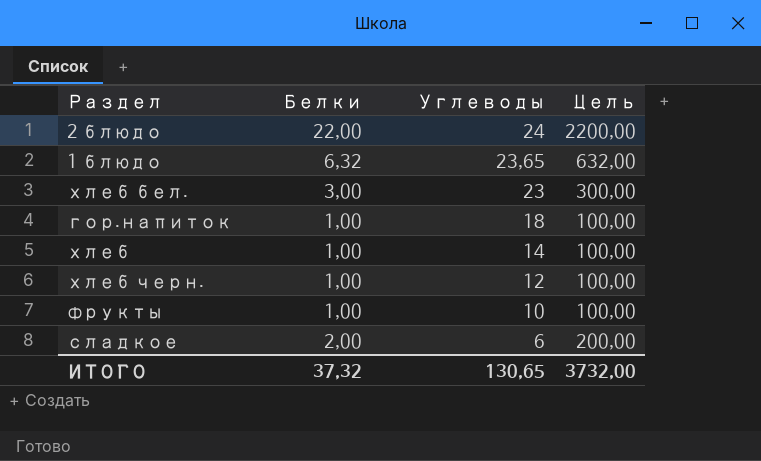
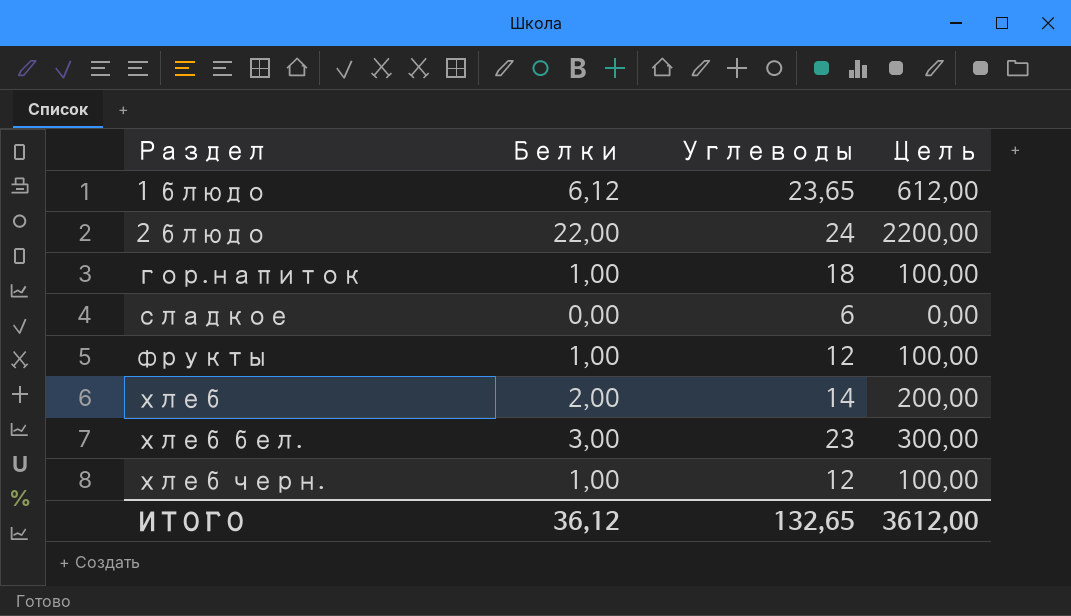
row order: Углеводы descending -> Раздел ascending
1 блюдо | Белки: 6,32 -> 6,12
1 блюдо | Цель: 632,00 -> 612,00
сладкое | Белки: 2,00 -> 0,00
сладкое | Цель: 200,00 -> 0,00
фрукты | Углеводы: 10 -> 12
хлеб | Белки: 1,00 -> 2,00
хлеб | Цель: 100,00 -> 200,00
ИТОГО | Белки: 37,32 -> 36,12
ИТОГО | Углеводы: 130,65 -> 132,65
ИТОГО | Цель: 3732,00 -> 3612,00

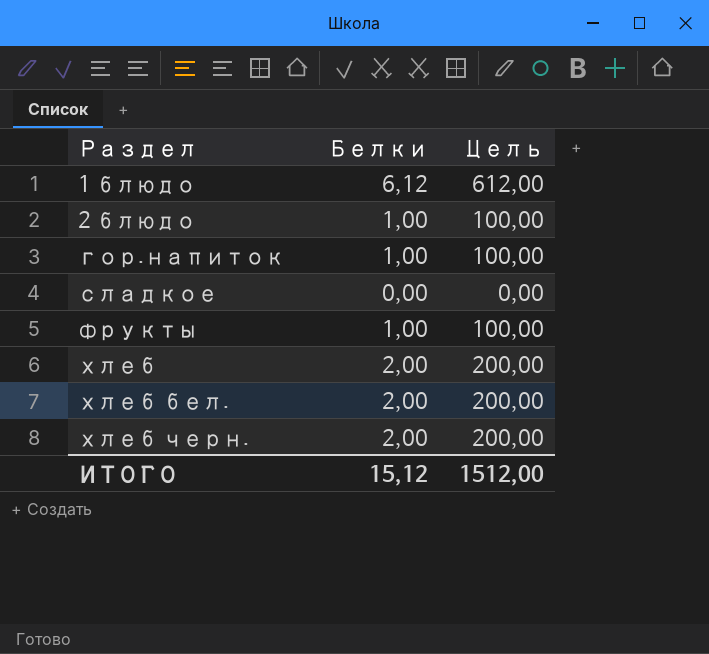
column Углеводы | position: 3 -> none
2 блюдо | Белки: 22,00 -> 1,00
2 блюдо | Цель: 2200,00 -> 100,00
хлеб бел. | Белки: 3,00 -> 2,00
хлеб бел. | Цель: 300,00 -> 200,00
хлеб черн. | Белки: 1,00 -> 2,00
хлеб черн. | Цель: 100,00 -> 200,00
ИТОГО | Белки: 36,12 -> 15,12
ИТОГО | Цель: 3612,00 -> 1512,00

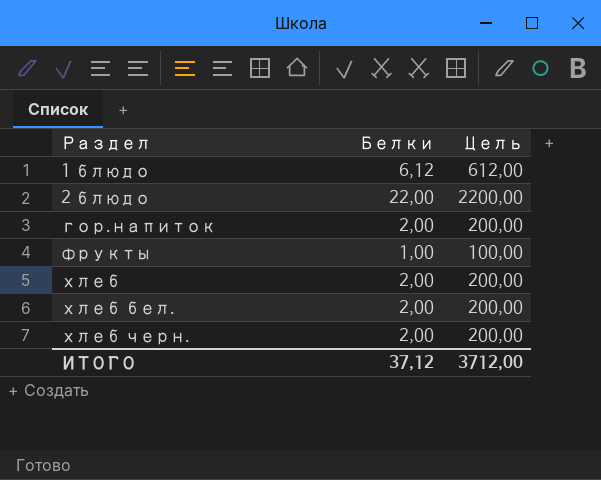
row сладкое: 0,00 | 0,00 -> none
2 блюдо | Белки: 1,00 -> 22,00
2 блюдо | Цель: 100,00 -> 2200,00
гор.напиток | Белки: 1,00 -> 2,00
гор.напиток | Цель: 100,00 -> 200,00
ИТОГО | Белки: 15,12 -> 37,12
ИТОГО | Цель: 1512,00 -> 3712,00

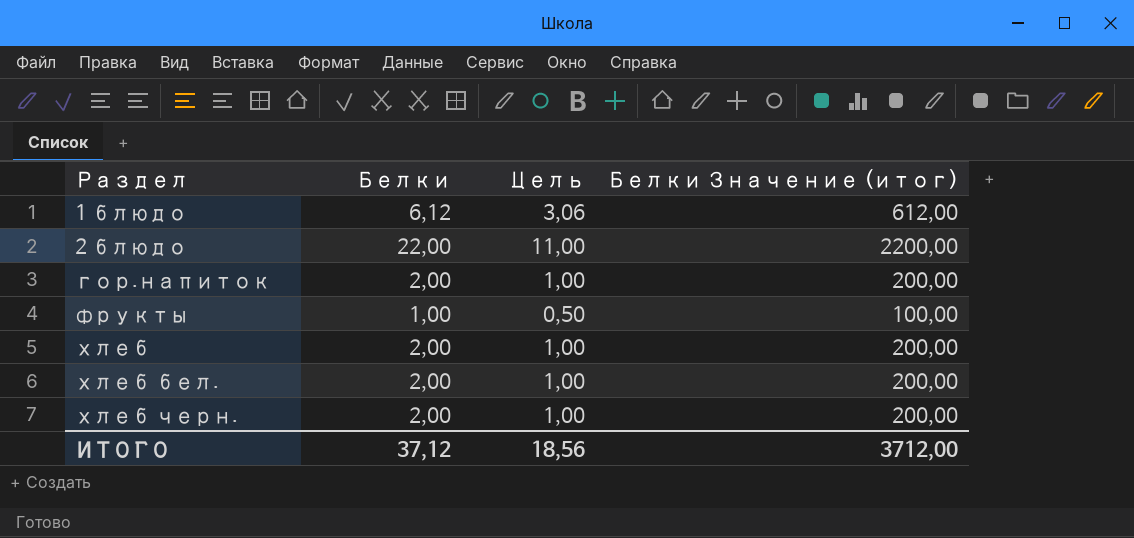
column Цель | formula: [Белки] * 100 -> [Белки] * 0,5
column Белки Значение (итог) | formula: none -> [Белки] * 100
ИТОГО | Цель: 3712,00 -> 18,56

